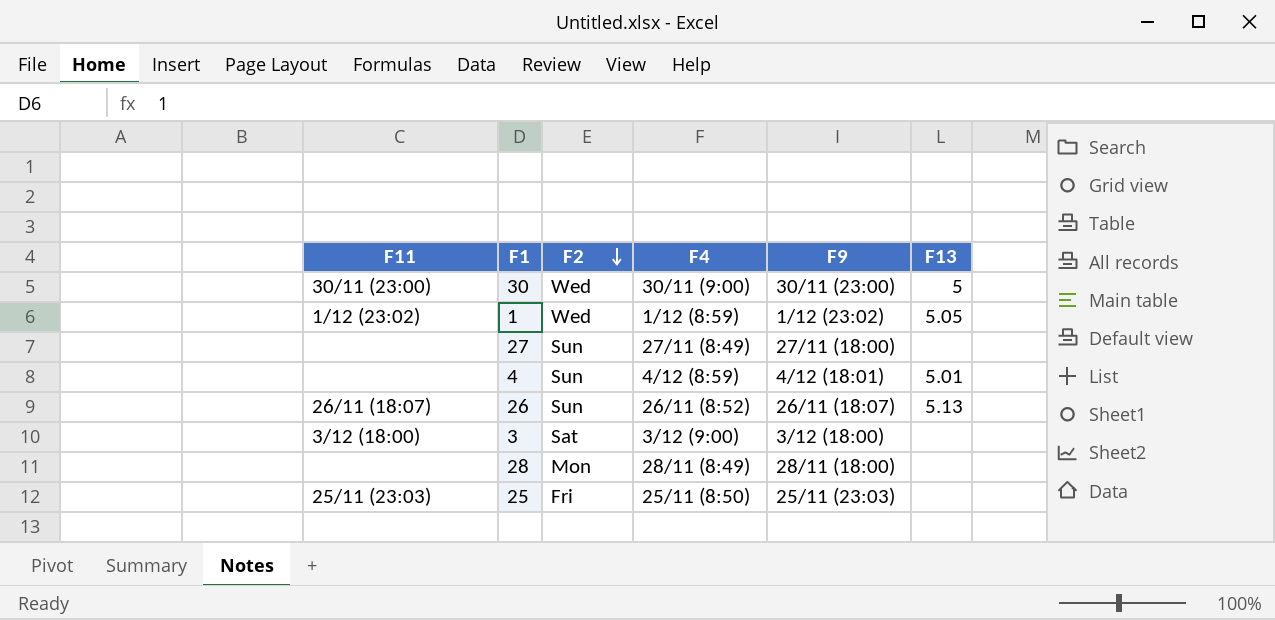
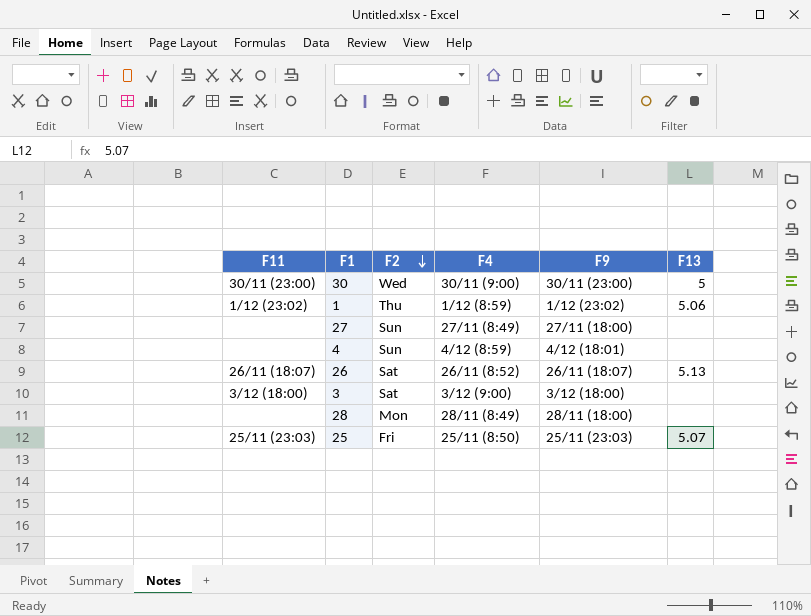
1 | F2: Wed -> Thu
1 | F13: 5.05 -> 5.06
4 | F13: 5.01 -> none
26 | F2: Sun -> Sat
25 | F13: none -> 5.07

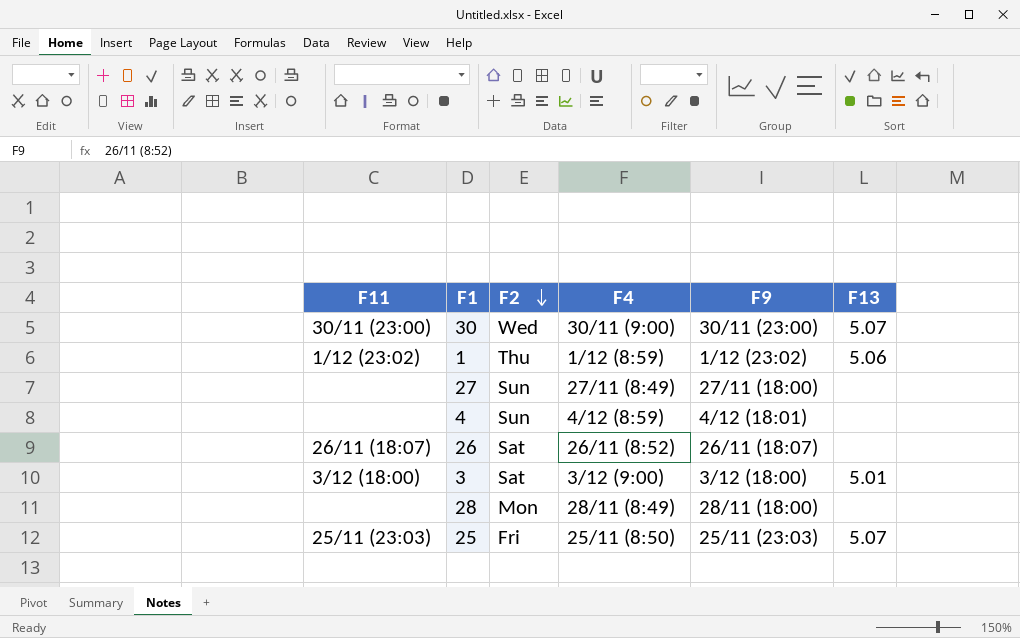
30 | F13: 5 -> 5.07
26 | F13: 5.13 -> none
3 | F13: none -> 5.01

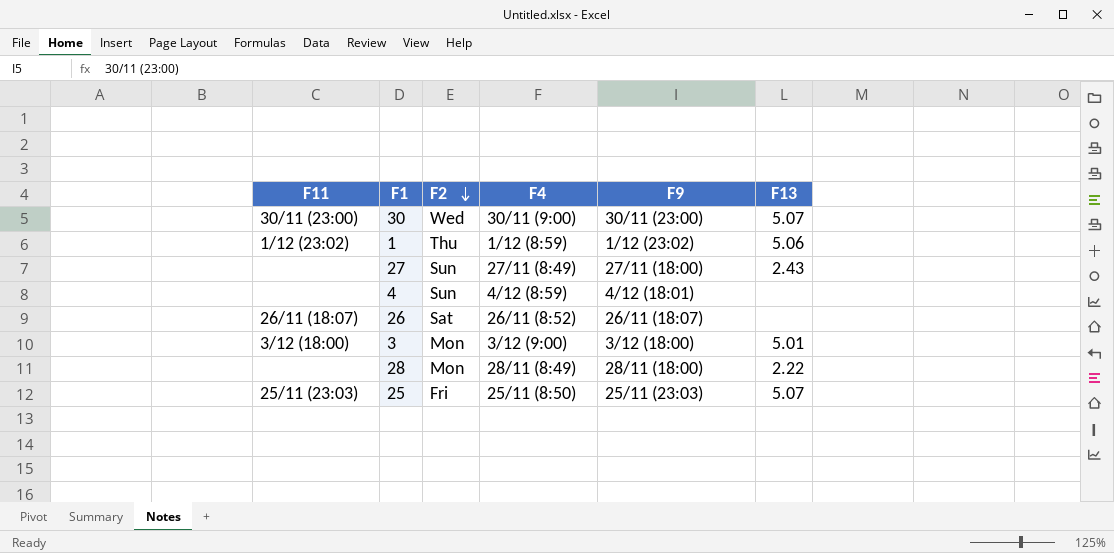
27 | F13: none -> 2.43
3 | F2: Sat -> Mon
28 | F13: none -> 2.22

